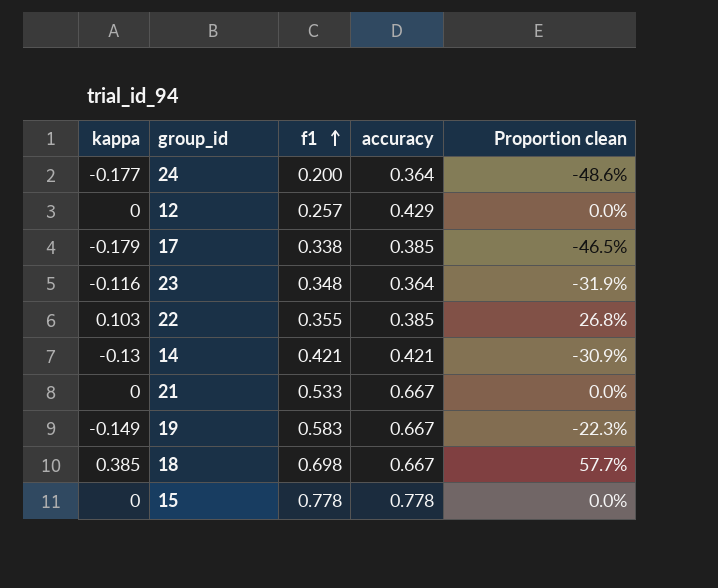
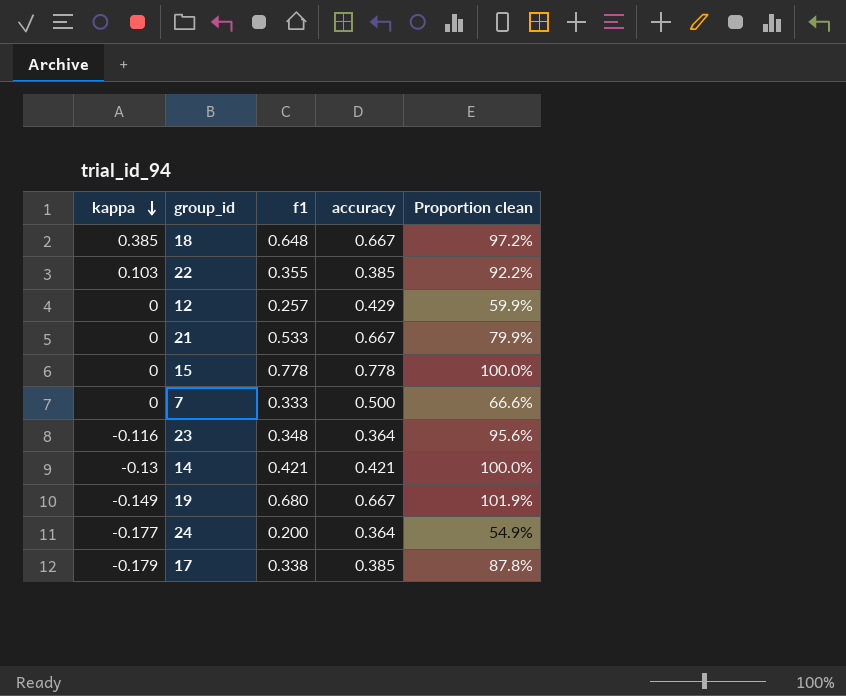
row order: f1 ascending -> kappa descending
column Proportion clean | formula: [kappa] / [accuracy] -> [f1] / [accuracy]
18 | f1: 0.698 -> 0.648
row 7: none -> 0 | 0.333 | 0.500 | 66.6%
19 | f1: 0.583 -> 0.680

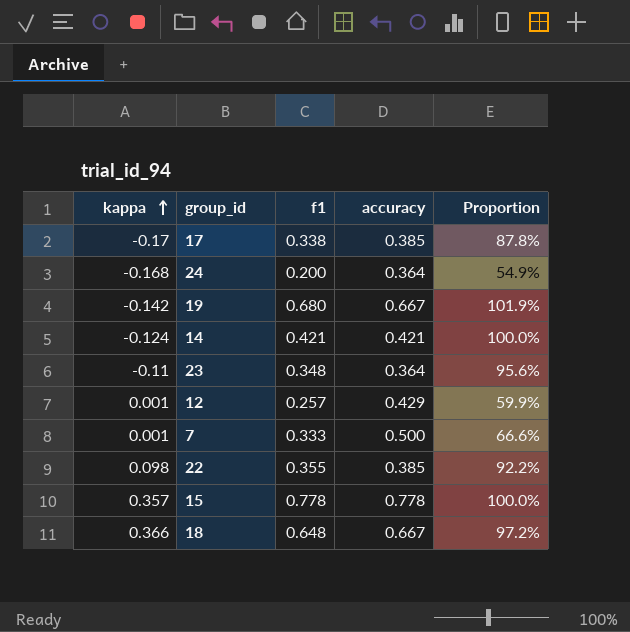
row order: kappa descending -> kappa ascending
column name: Proportion clean -> Proportion
row 21: 0 | 0.533 | 0.667 | 79.9% -> none
17 | kappa: -0.179 -> -0.17
24 | kappa: -0.177 -> -0.168
19 | kappa: -0.149 -> -0.142
14 | kappa: -0.13 -> -0.124
23 | kappa: -0.116 -> -0.11
12 | kappa: 0 -> 0.001
7 | kappa: 0 -> 0.001
22 | kappa: 0.103 -> 0.098
15 | kappa: 0 -> 0.357
18 | kappa: 0.385 -> 0.366

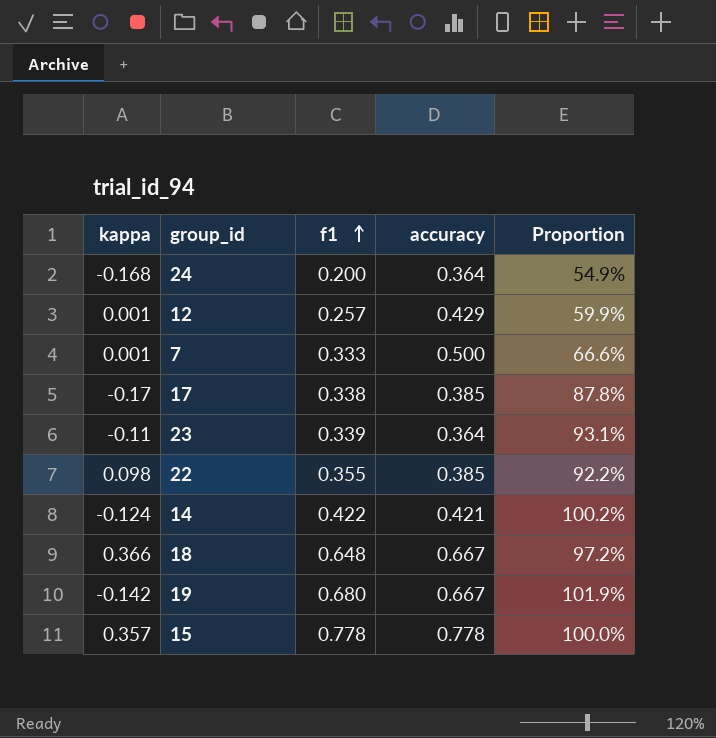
row order: kappa ascending -> f1 ascending
23 | f1: 0.348 -> 0.339
23 | Proportion: 95.6% -> 93.1%
14 | f1: 0.421 -> 0.422
14 | Proportion: 100.0% -> 100.2%

